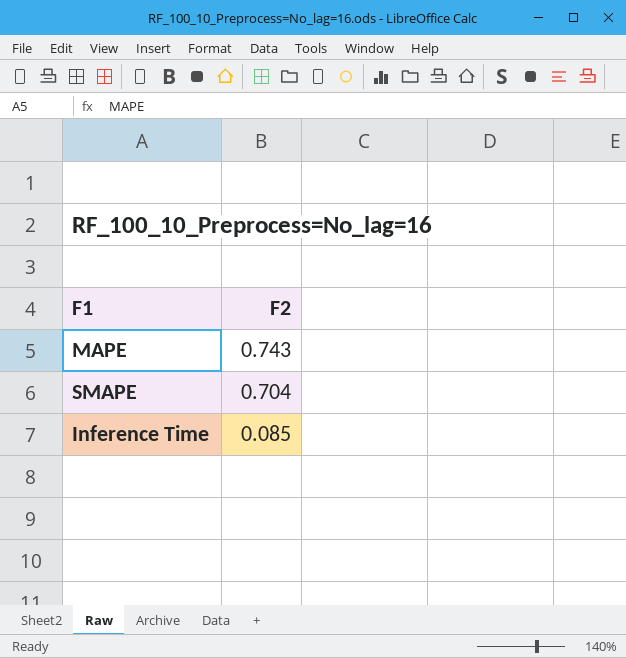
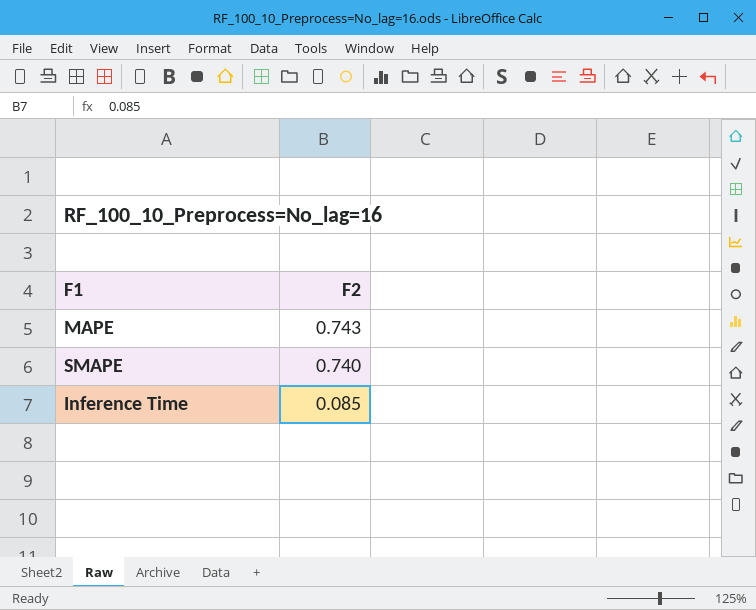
SMAPE | F2: 0.704 -> 0.740

